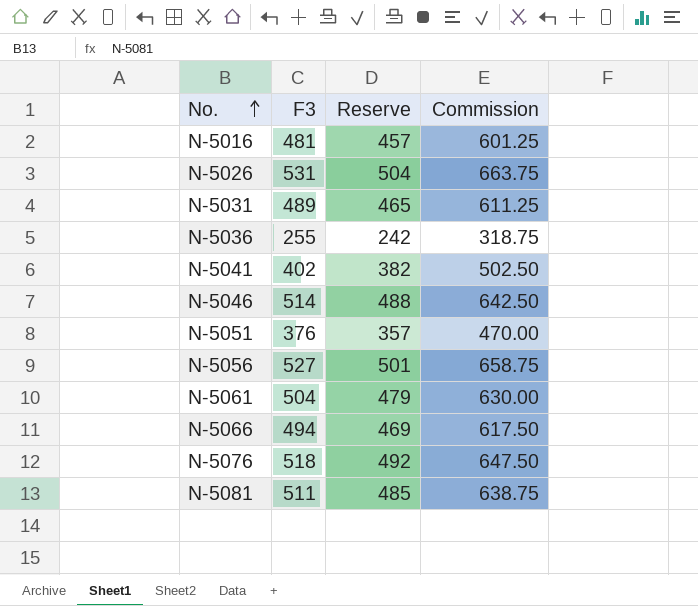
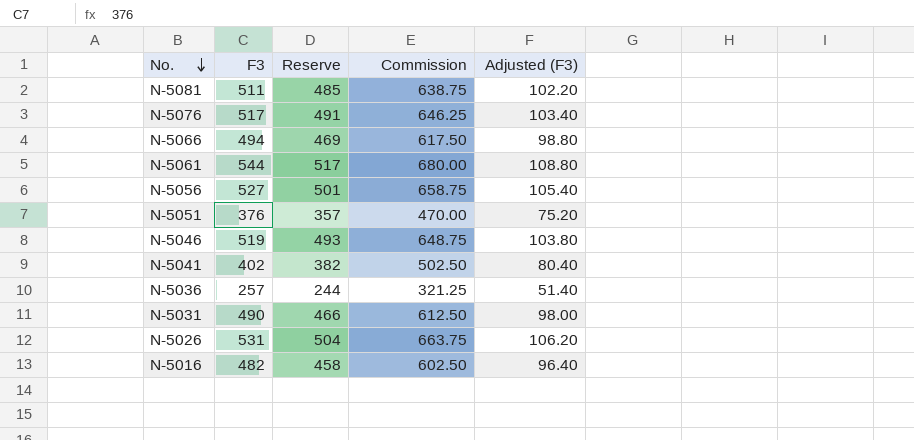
row order: No. ascending -> No. descending
column Adjusted (F3) | formula: none -> [F3] * 0.2
N-5076 | F3: 518 -> 517
N-5076 | Reserve: 492 -> 491
N-5076 | Commission: 647.50 -> 646.25
N-5061 | F3: 504 -> 544
N-5061 | Reserve: 479 -> 517
N-5061 | Commission: 630.00 -> 680.00
N-5046 | F3: 514 -> 519
N-5046 | Reserve: 488 -> 493
N-5046 | Commission: 642.50 -> 648.75
N-5036 | F3: 255 -> 257
N-5036 | Reserve: 242 -> 244
N-5036 | Commission: 318.75 -> 321.25
N-5031 | F3: 489 -> 490
N-5031 | Reserve: 465 -> 466
N-5031 | Commission: 611.25 -> 612.50
N-5016 | F3: 481 -> 482
N-5016 | Reserve: 457 -> 458
N-5016 | Commission: 601.25 -> 602.50

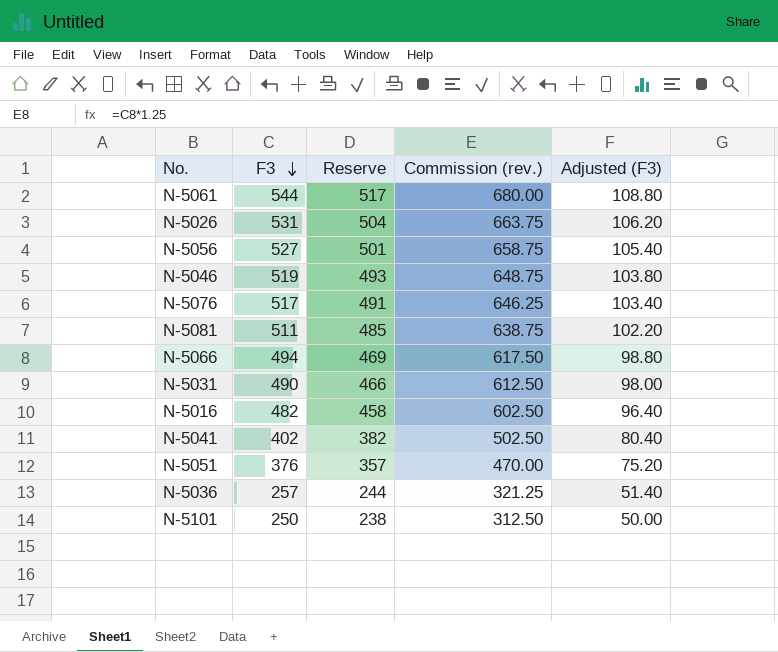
row order: No. descending -> F3 descending
column name: Commission -> Commission (rev.)
row N-5101: none -> 250 | 238 | 312.50 | 50.00

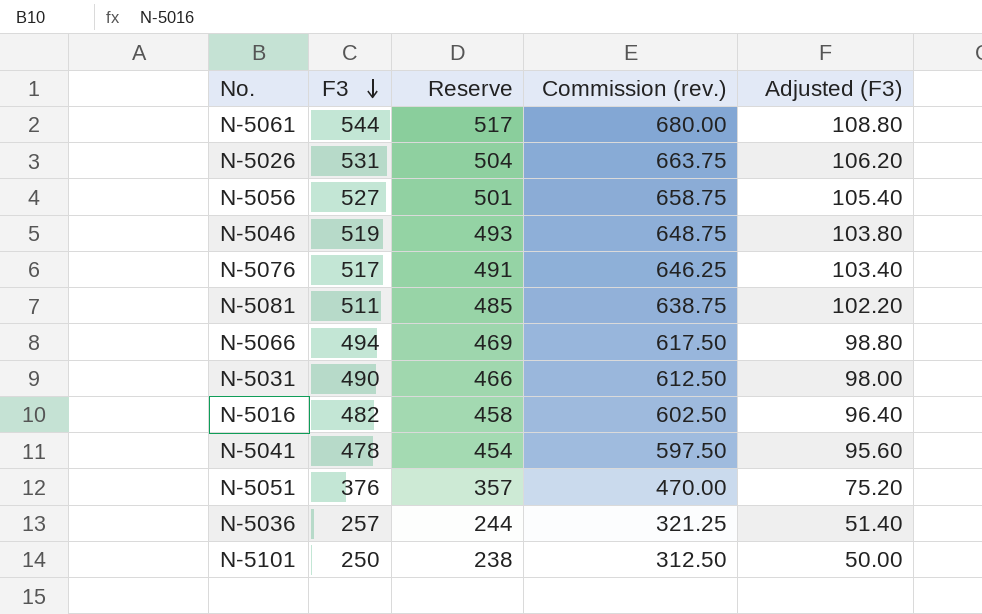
N-5041 | F3: 402 -> 478
N-5041 | Reserve: 382 -> 454
N-5041 | Commission (rev.): 502.50 -> 597.50
N-5041 | Adjusted (F3): 80.40 -> 95.60

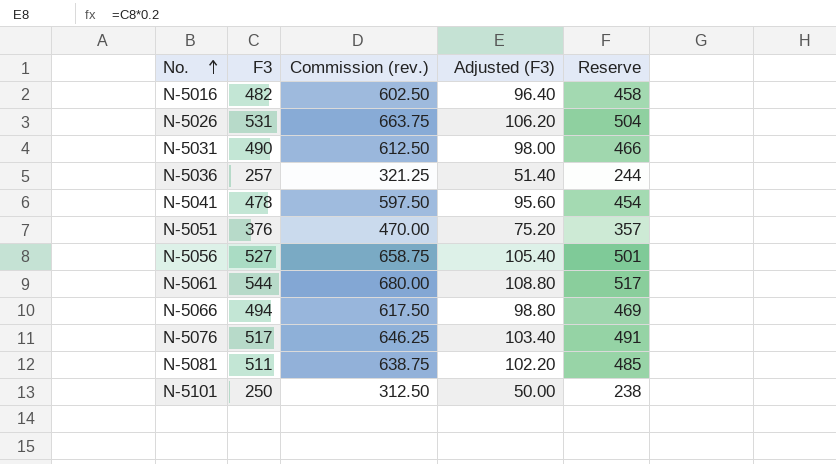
row order: F3 descending -> No. ascending
column Reserve | position: 3 -> 5
row N-5046: 519 | 493 | 648.75 | 103.80 -> none

